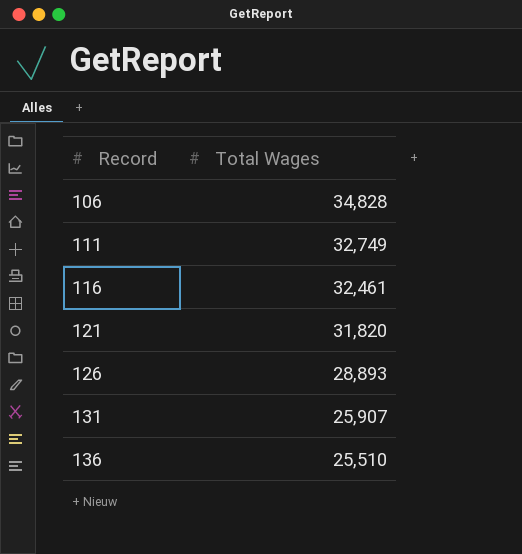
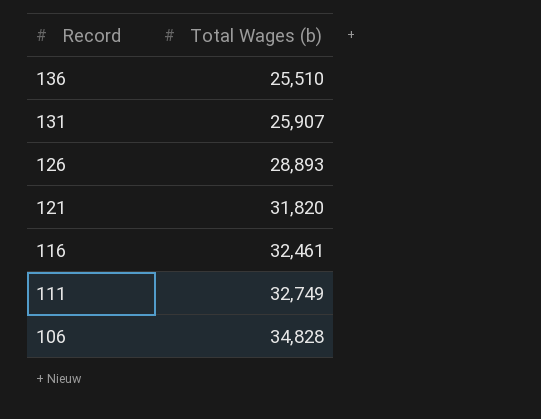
row order: Record ascending -> Record descending
column name: Total Wages -> Total Wages (b)

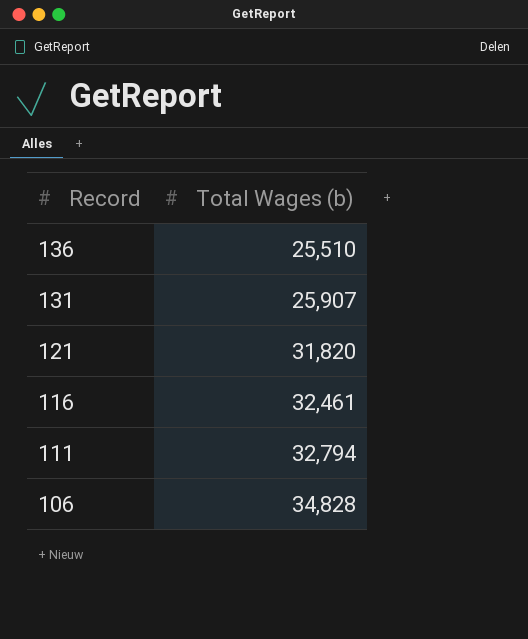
row 126: 28,893 -> none
111 | Total Wages (b): 32,749 -> 32,794

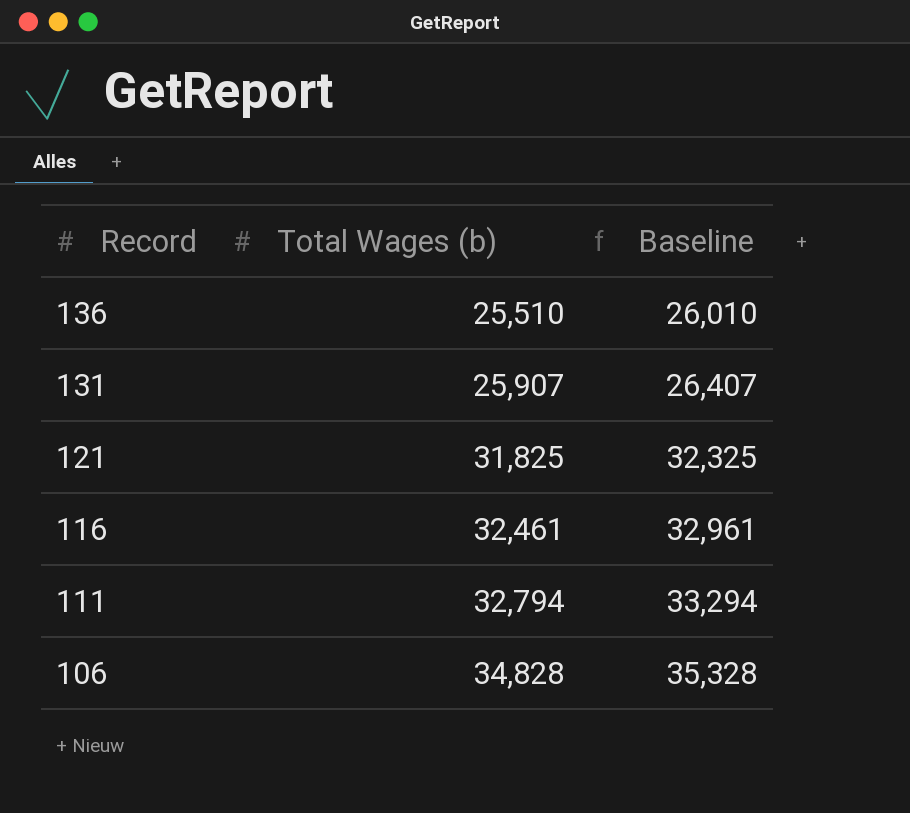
column Baseline | formula: none -> [Total Wages (b)] + 500
121 | Total Wages (b): 31,820 -> 31,825

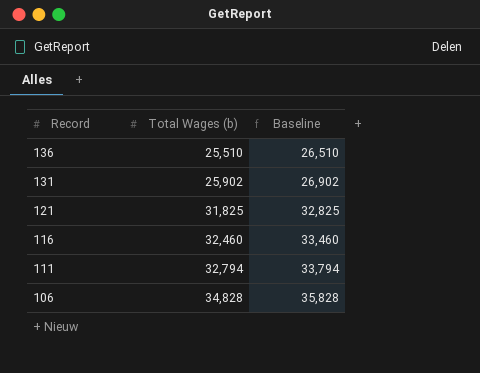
column Baseline | formula: [Total Wages (b)] + 500 -> [Total Wages (b)] + 1000
131 | Total Wages (b): 25,907 -> 25,902
116 | Total Wages (b): 32,461 -> 32,460

